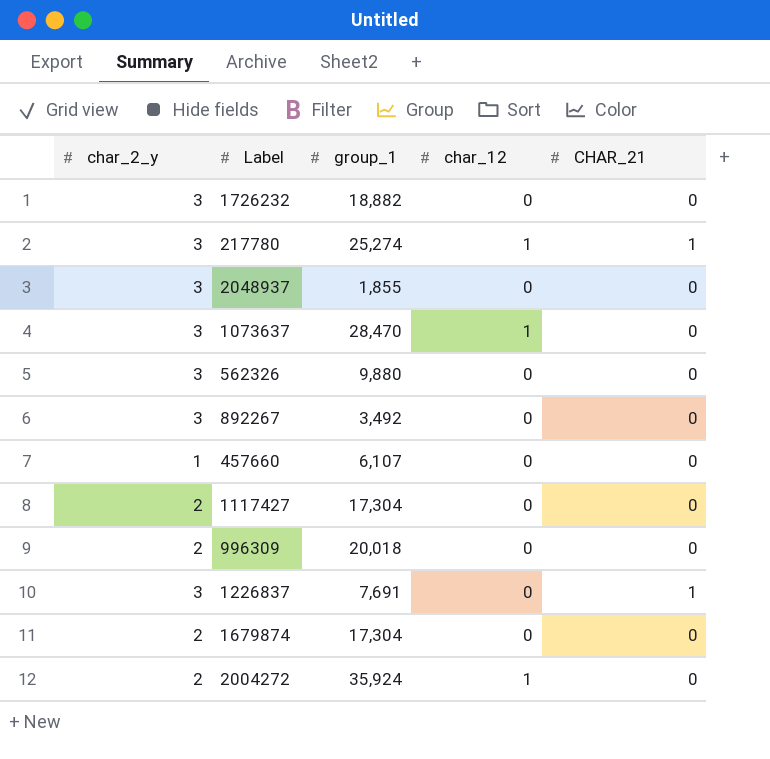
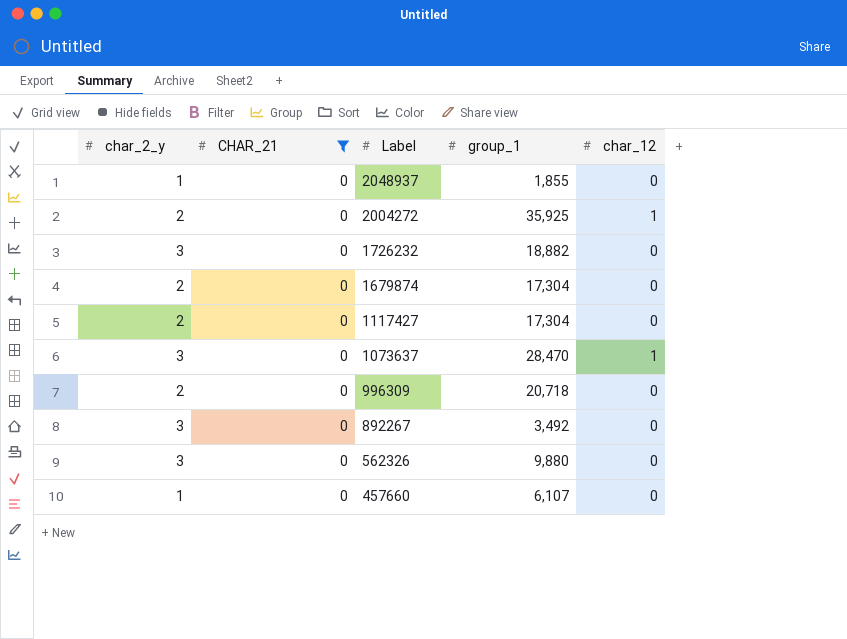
filter: none -> CHAR_21 = 0
row order: none -> Label descending
column CHAR_21 | position: 5 -> 2
2048937 | char_2_y: 3 -> 1
2004272 | group_1: 35,924 -> 35,925
996309 | group_1: 20,018 -> 20,718

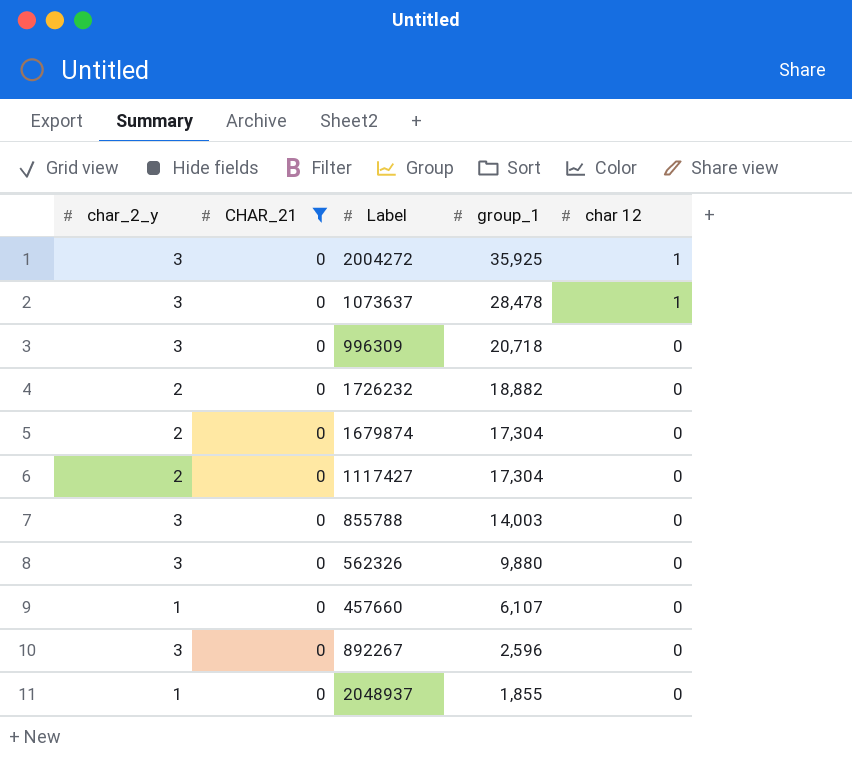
row order: Label descending -> group_1 descending
column name: char_12 -> char 12
2004272 | char_2_y: 2 -> 3
1073637 | group_1: 28,470 -> 28,478
996309 | char_2_y: 2 -> 3
1726232 | char_2_y: 3 -> 2
row 855788: none -> 3 | 0 | 14,003 | 0
892267 | group_1: 3,492 -> 2,596

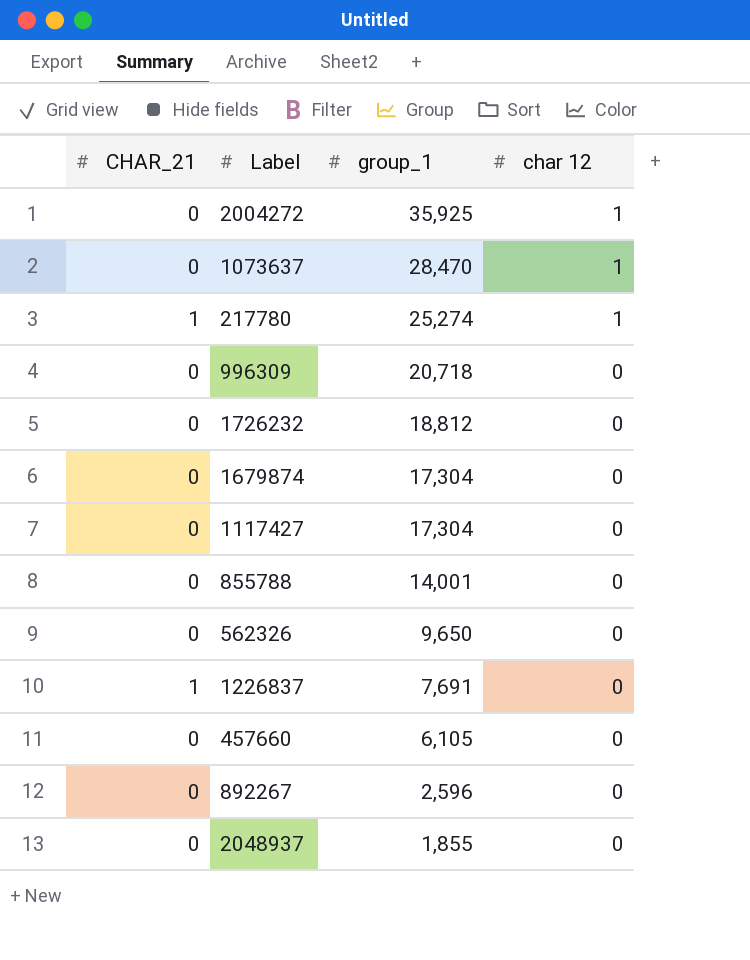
filter: CHAR_21 = 0 -> none
column char_2_y | position: 1 -> none
1073637 | group_1: 28,478 -> 28,470
1726232 | group_1: 18,882 -> 18,812
855788 | group_1: 14,003 -> 14,001
562326 | group_1: 9,880 -> 9,650
457660 | group_1: 6,107 -> 6,105

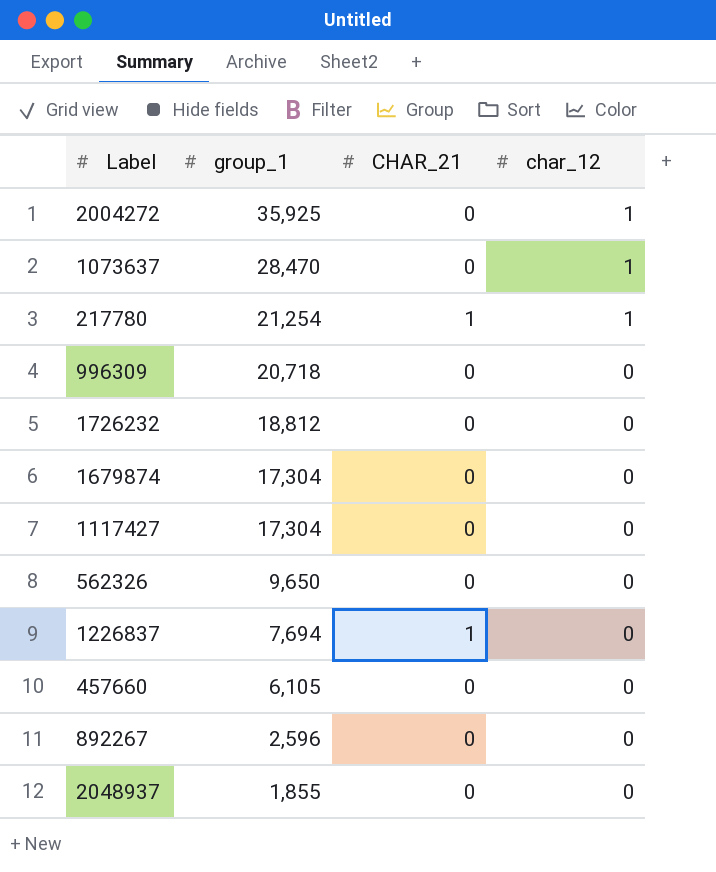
column CHAR_21 | position: 1 -> 3
column name: char 12 -> char_12
row 855788: 0 | 14,001 | 0 -> none
217780 | group_1: 25,274 -> 21,254
1226837 | group_1: 7,691 -> 7,694

